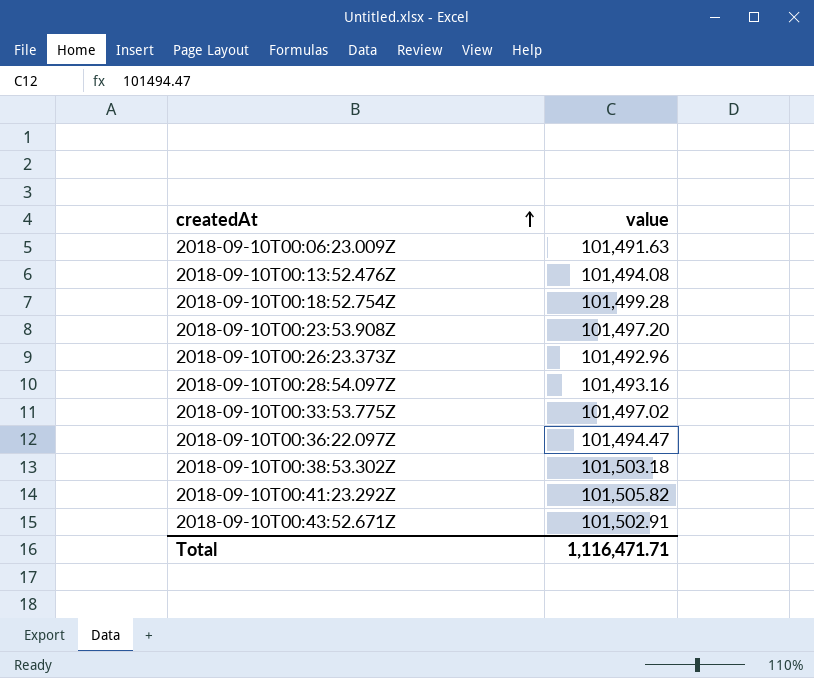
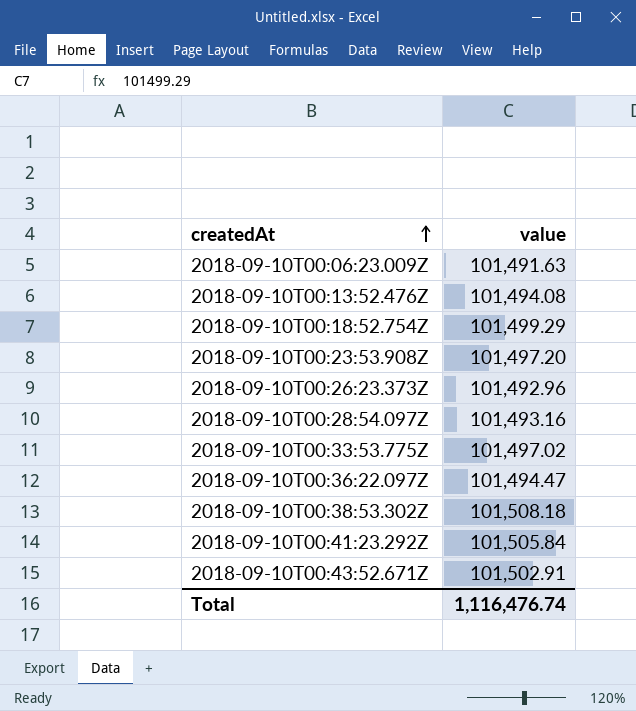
2018-09-10T00:18:52.754Z | value: 101,499.28 -> 101,499.29
2018-09-10T00:38:53.302Z | value: 101,503.18 -> 101,508.18
2018-09-10T00:41:23.292Z | value: 101,505.82 -> 101,505.84
Total | value: 1,116,471.71 -> 1,116,476.74

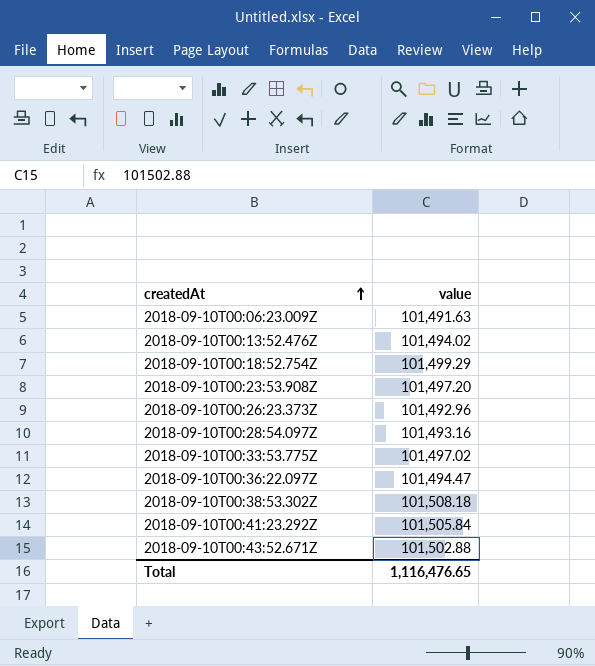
2018-09-10T00:13:52.476Z | value: 101,494.08 -> 101,494.02
2018-09-10T00:43:52.671Z | value: 101,502.91 -> 101,502.88
Total | value: 1,116,476.74 -> 1,116,476.65

